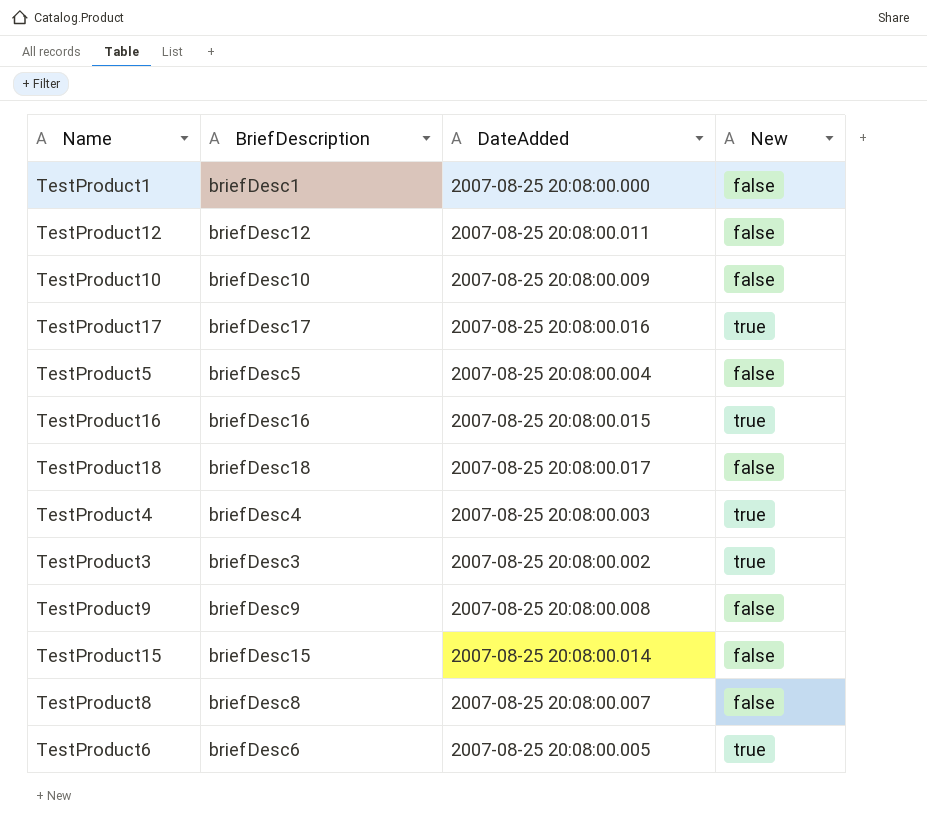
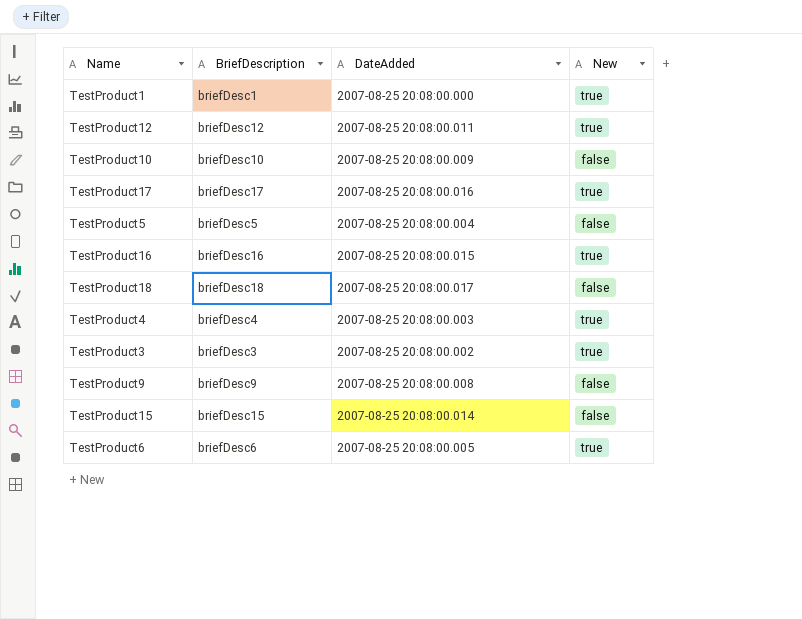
row TestProduct8: briefDesc8 | 2007-08-25 20:08:00.007 | false -> none
TestProduct1 | New: false -> true
TestProduct12 | New: false -> true

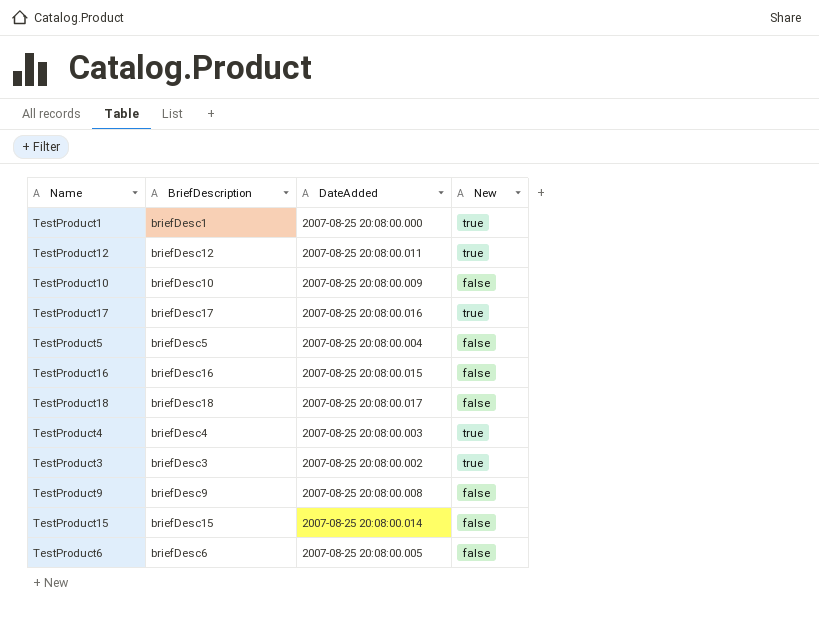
TestProduct16 | New: true -> false
TestProduct6 | New: true -> false

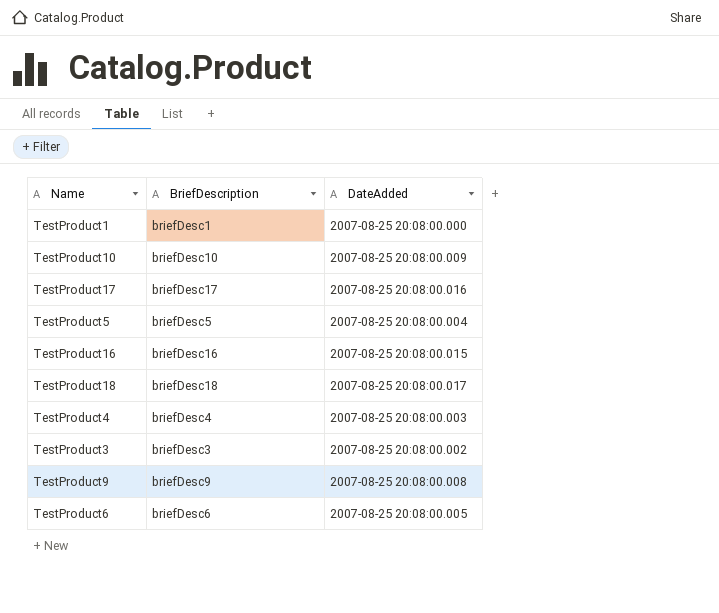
column New | position: 4 -> none
row TestProduct12: briefDesc12 | 2007-08-25 20:08:00.011 | true -> none
row TestProduct15: briefDesc15 | 2007-08-25 20:08:00.014 | false -> none

